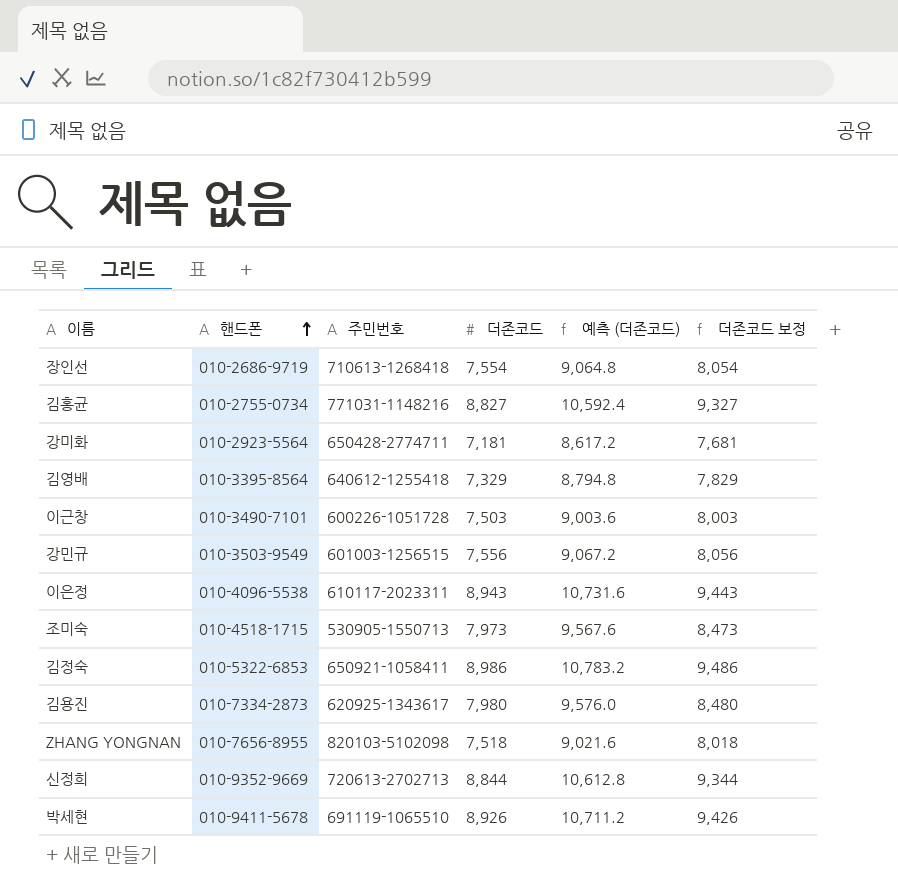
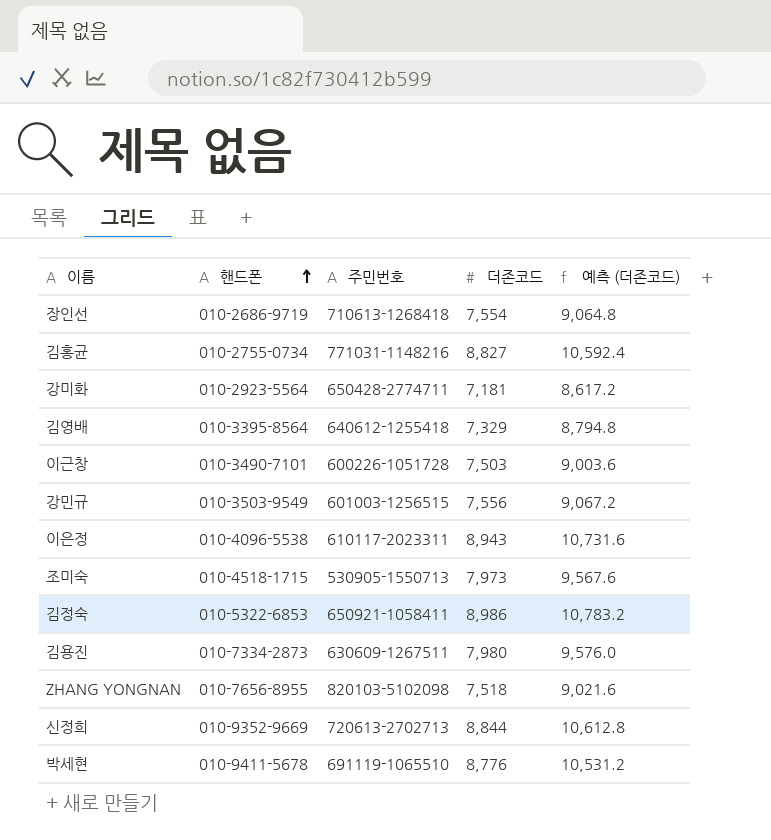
column 더존코드 보정 | formula: [더존코드] + 500 -> none
김용진 | 주민번호: 620925-1343617 -> 630609-1267511
박세현 | 더존코드: 8,926 -> 8,776
박세현 | 예측 (더존코드): 10,711.2 -> 10,531.2

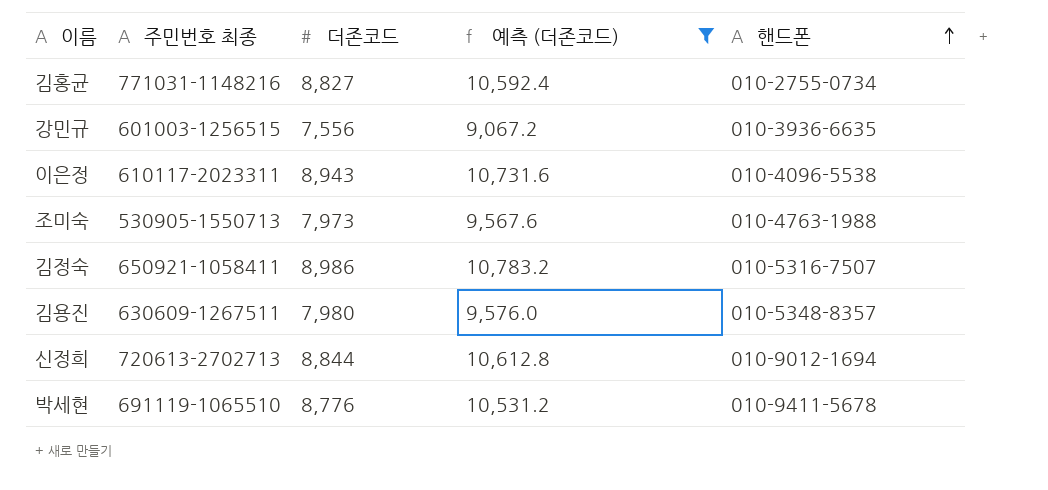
filter: none -> 예측 (더존코드) >= 9,067.2
column name: 주민번호 -> 주민번호 최종
column 핸드폰 | position: 2 -> 5
강민규 | 핸드폰: 010-3503-9549 -> 010-3936-6635
조미숙 | 핸드폰: 010-4518-1715 -> 010-4763-1988
김정숙 | 핸드폰: 010-5322-6853 -> 010-5316-7507
김용진 | 핸드폰: 010-7334-2873 -> 010-5348-8357
신정희 | 핸드폰: 010-9352-9669 -> 010-9012-1694

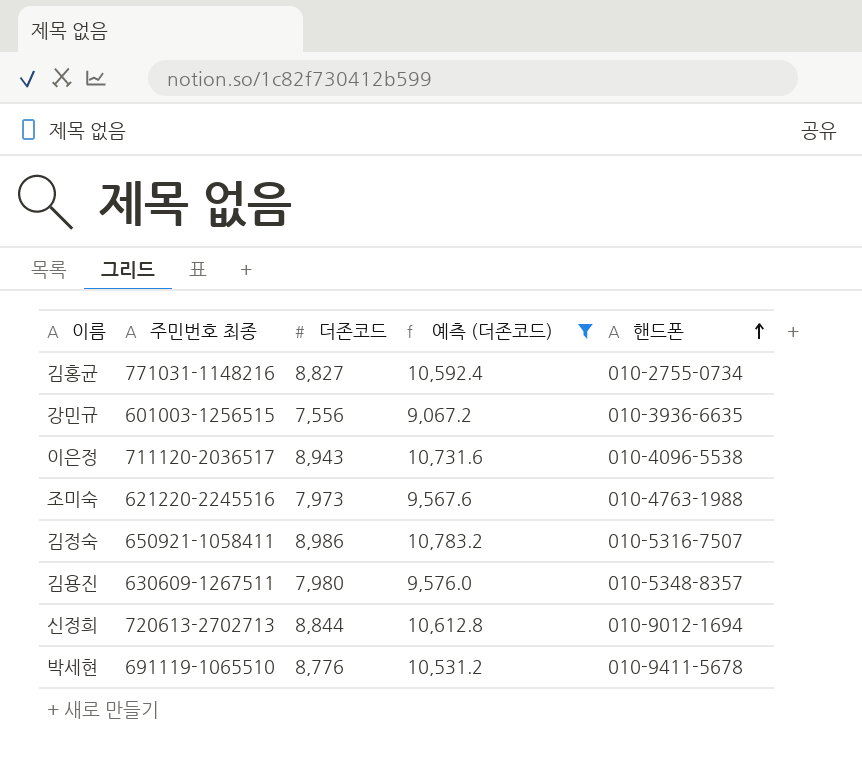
이은정 | 주민번호 최종: 610117-2023311 -> 711120-2036517
조미숙 | 주민번호 최종: 530905-1550713 -> 621220-2245516

